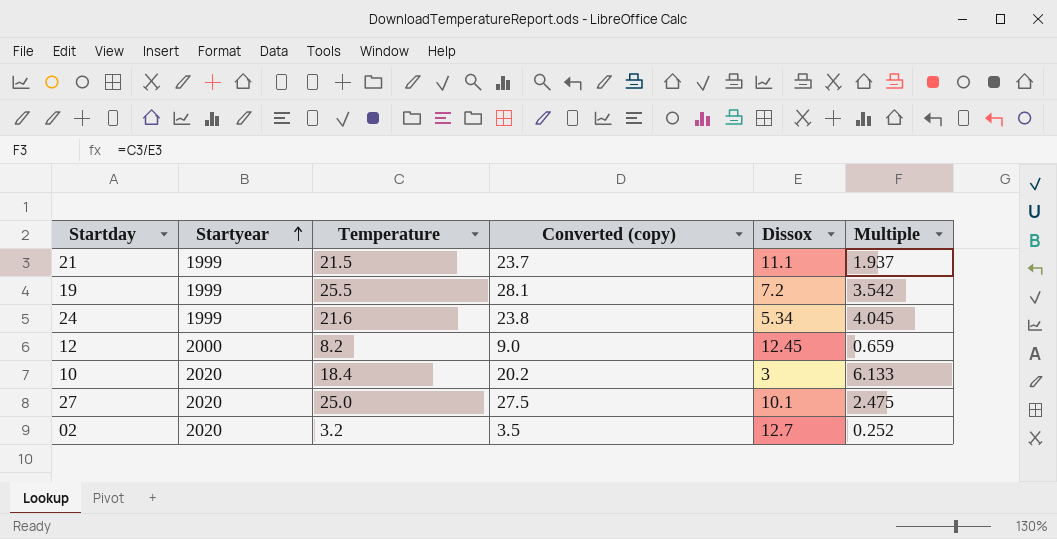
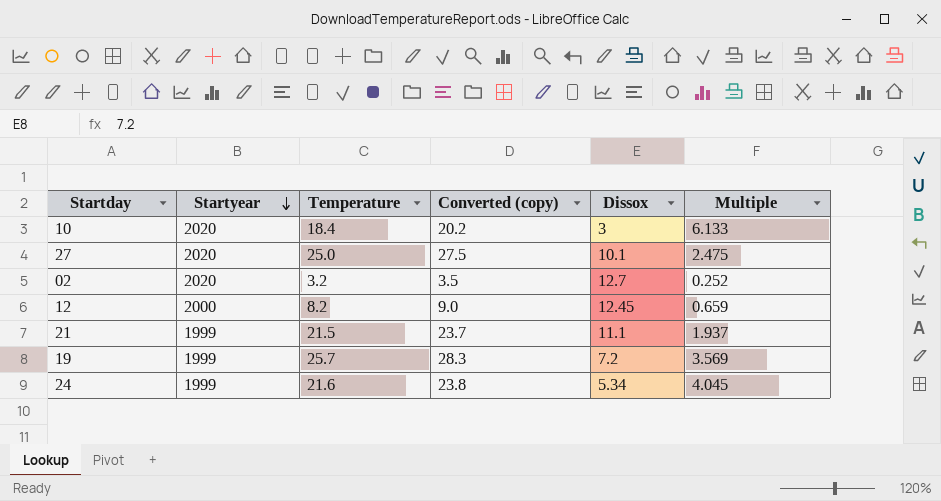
row order: Startyear ascending -> Startyear descending
19 | Temperature: 25.5 -> 25.7
19 | Converted (copy): 28.1 -> 28.3
19 | Multiple: 3.542 -> 3.569

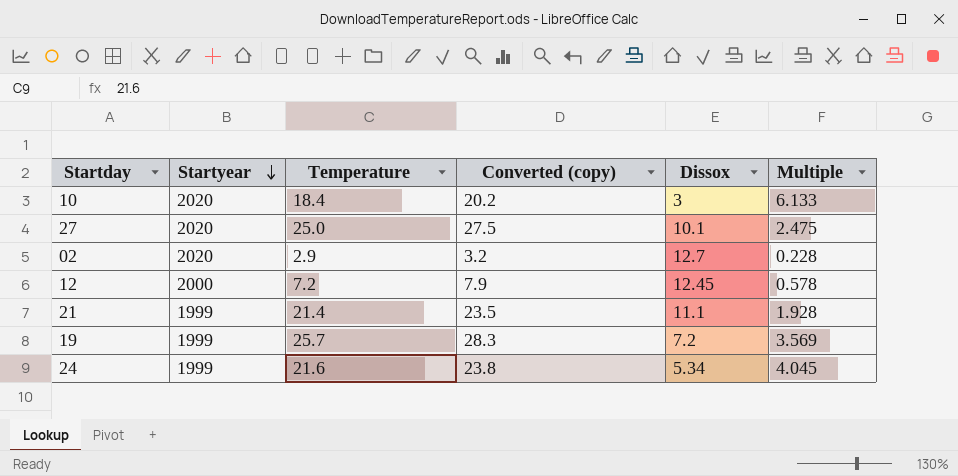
02 | Temperature: 3.2 -> 2.9
02 | Converted (copy): 3.5 -> 3.2
02 | Multiple: 0.252 -> 0.228
12 | Temperature: 8.2 -> 7.2
12 | Converted (copy): 9.0 -> 7.9
12 | Multiple: 0.659 -> 0.578
21 | Temperature: 21.5 -> 21.4
21 | Converted (copy): 23.7 -> 23.5
21 | Multiple: 1.937 -> 1.928

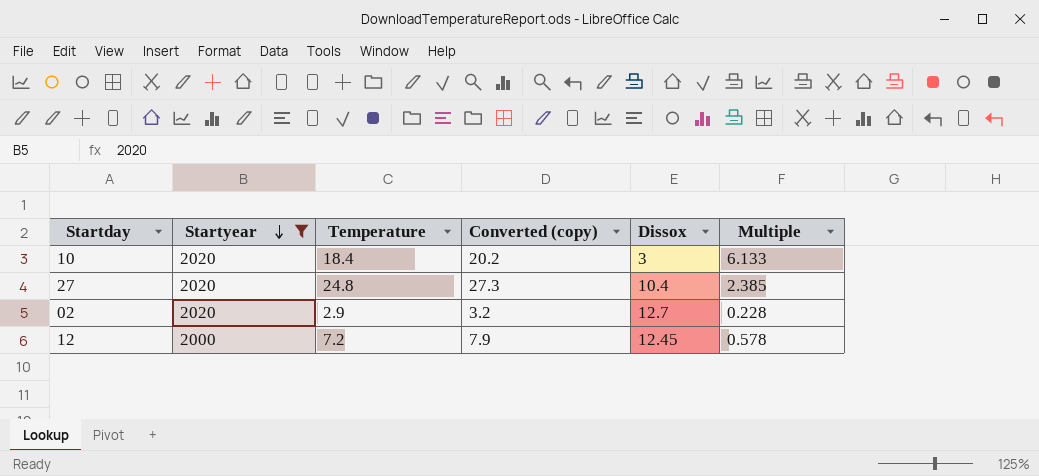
filter: none -> Startyear != 1999
27 | Temperature: 25.0 -> 24.8
27 | Converted (copy): 27.5 -> 27.3
27 | Dissox: 10.1 -> 10.4
27 | Multiple: 2.475 -> 2.385

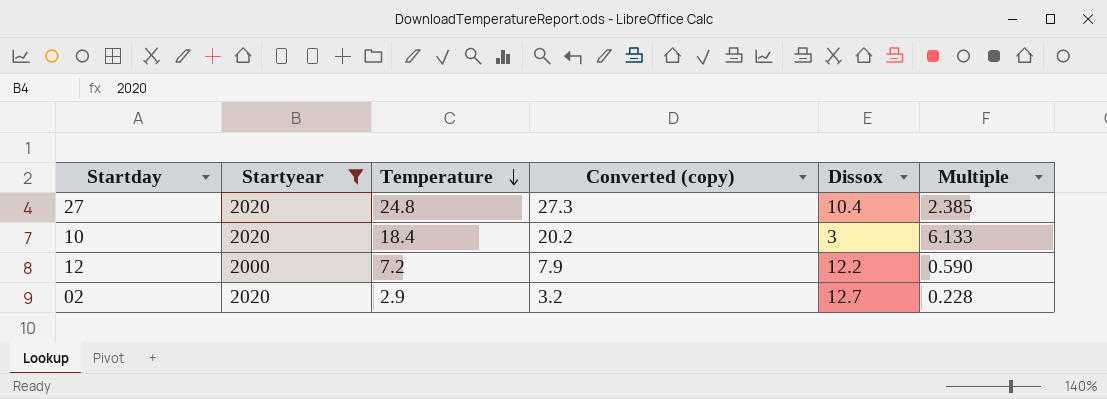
row order: Startyear descending -> Temperature descending
12 | Dissox: 12.45 -> 12.2
12 | Multiple: 0.578 -> 0.590

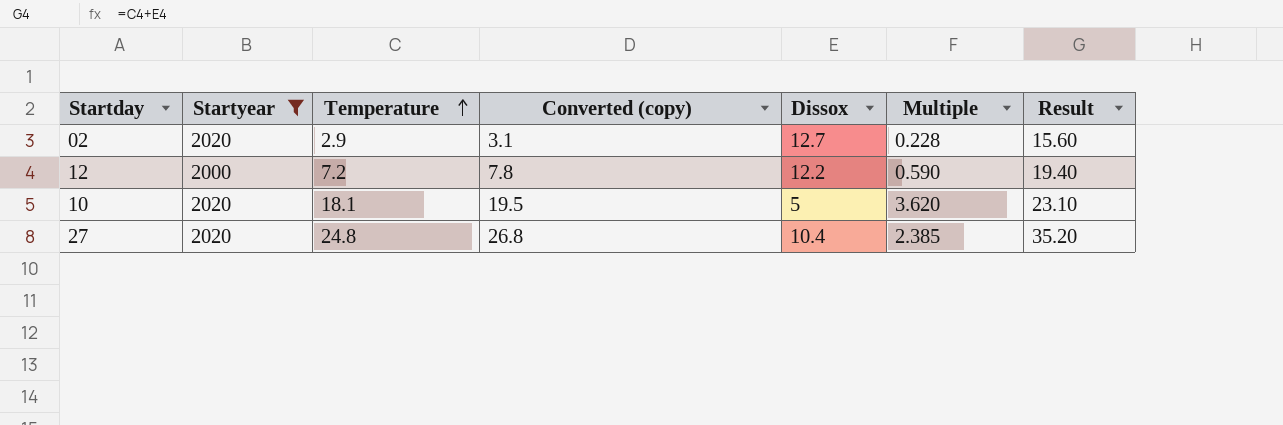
row order: Temperature descending -> Temperature ascending
column Converted (copy) | formula: [Temperature] * 1.1 -> [Temperature] * 1.08
column Result | formula: none -> [Temperature] + [Dissox]
10 | Temperature: 18.4 -> 18.1
10 | Dissox: 3 -> 5
10 | Multiple: 6.133 -> 3.620

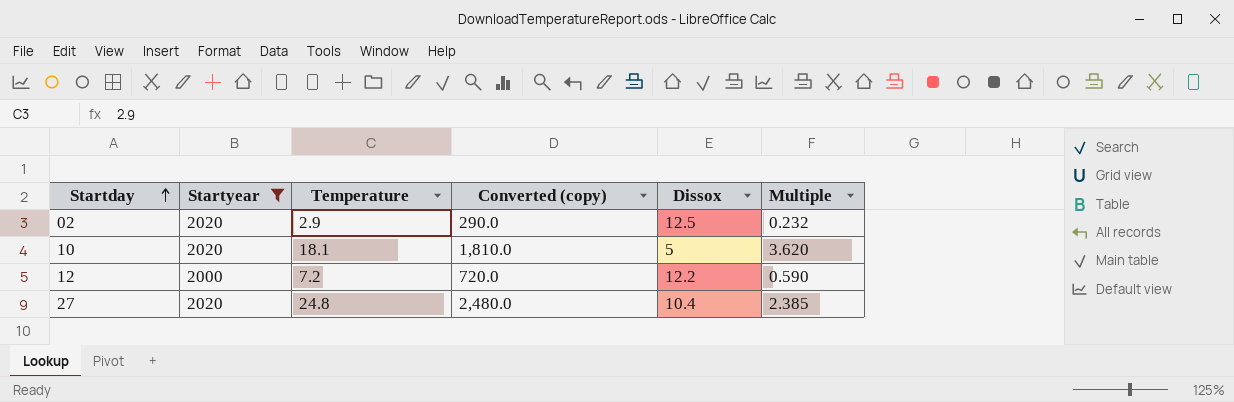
row order: Temperature ascending -> Startday ascending
column Result | formula: [Temperature] + [Dissox] -> none
column Converted (copy) | formula: [Temperature] * 1.08 -> [Temperature] * 100
02 | Dissox: 12.7 -> 12.5
02 | Multiple: 0.228 -> 0.232

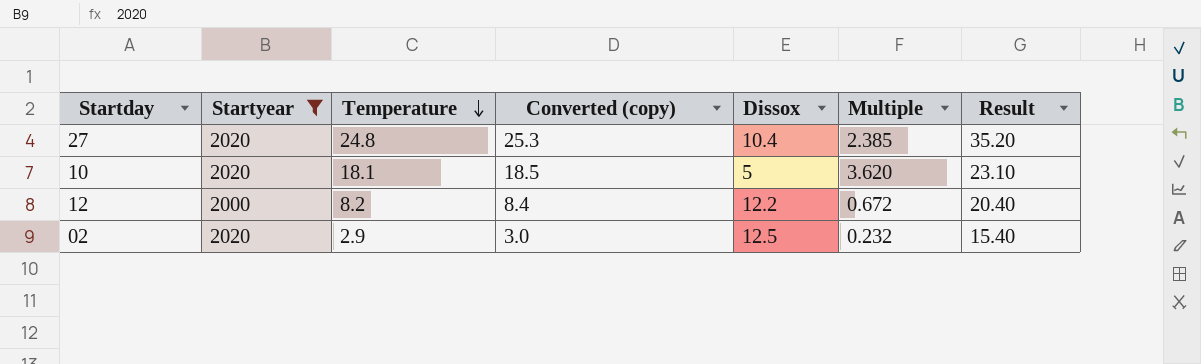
row order: Startday ascending -> Temperature descending
column Converted (copy) | formula: [Temperature] * 100 -> [Temperature] * 1.02
column Result | formula: none -> [Temperature] + [Dissox]
12 | Temperature: 7.2 -> 8.2
12 | Multiple: 0.590 -> 0.672

